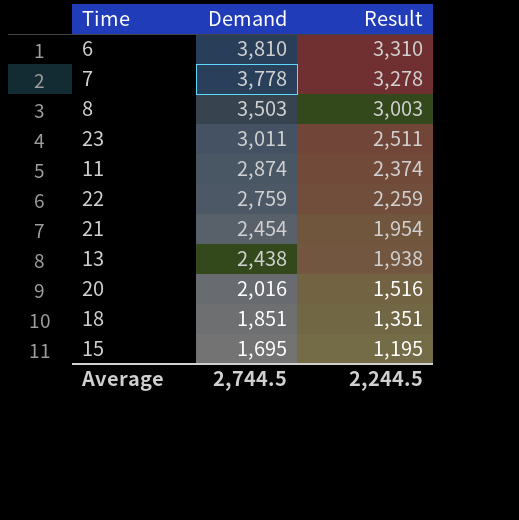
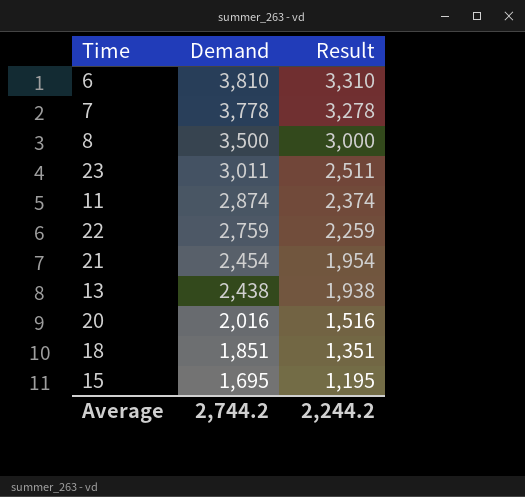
8 | Demand: 3,503 -> 3,500
8 | Result: 3,003 -> 3,000
Average | Demand: 2,744.5 -> 2,744.2
Average | Result: 2,244.5 -> 2,244.2

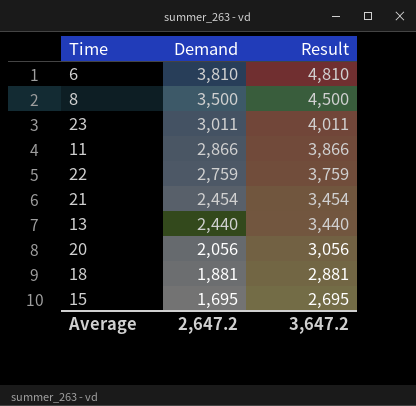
column Result | formula: [Demand] - 500 -> [Demand] + 1000
row 7: 3,778 | 3,278 -> none
11 | Demand: 2,874 -> 2,866
13 | Demand: 2,438 -> 2,440
20 | Demand: 2,016 -> 2,056
18 | Demand: 1,851 -> 1,881
Average | Demand: 2,744.2 -> 2,647.2
Average | Result: 2,244.2 -> 3,647.2

